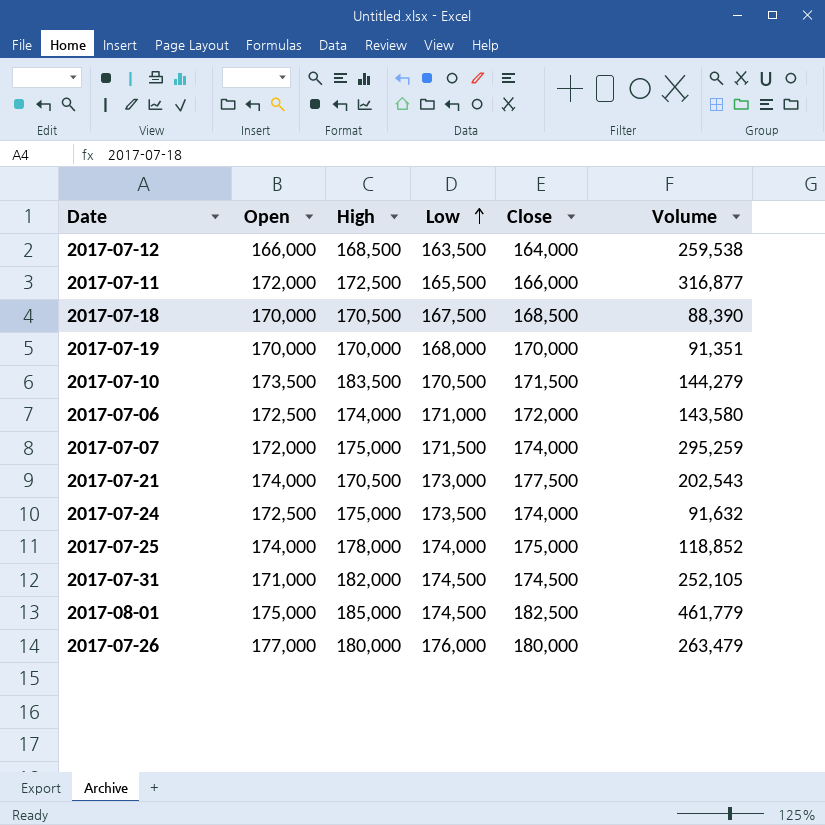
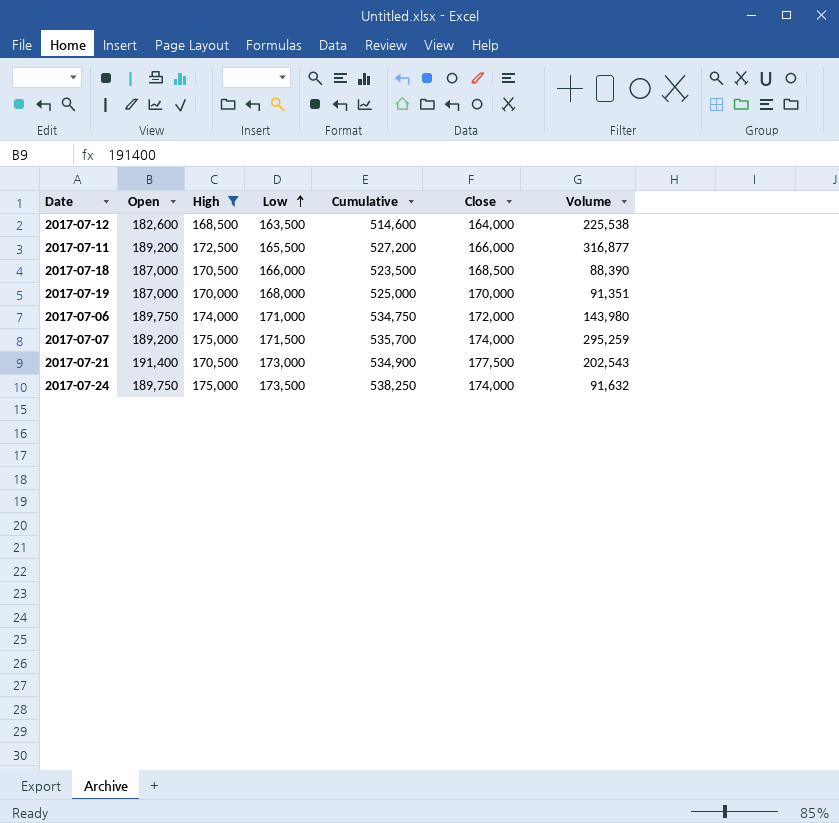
filter: none -> High <= 175,000
column Cumulative | formula: none -> [Open] + [High] + [Low]
2017-07-12 | Open: 166,000 -> 182,600
2017-07-12 | Volume: 259,538 -> 225,538
2017-07-11 | Open: 172,000 -> 189,200
2017-07-18 | Open: 170,000 -> 187,000
2017-07-18 | Low: 167,500 -> 166,000
2017-07-19 | Open: 170,000 -> 187,000
2017-07-06 | Open: 172,500 -> 189,750
2017-07-06 | Volume: 143,580 -> 143,980
2017-07-07 | Open: 172,000 -> 189,200
2017-07-21 | Open: 174,000 -> 191,400
2017-07-24 | Open: 172,500 -> 189,750

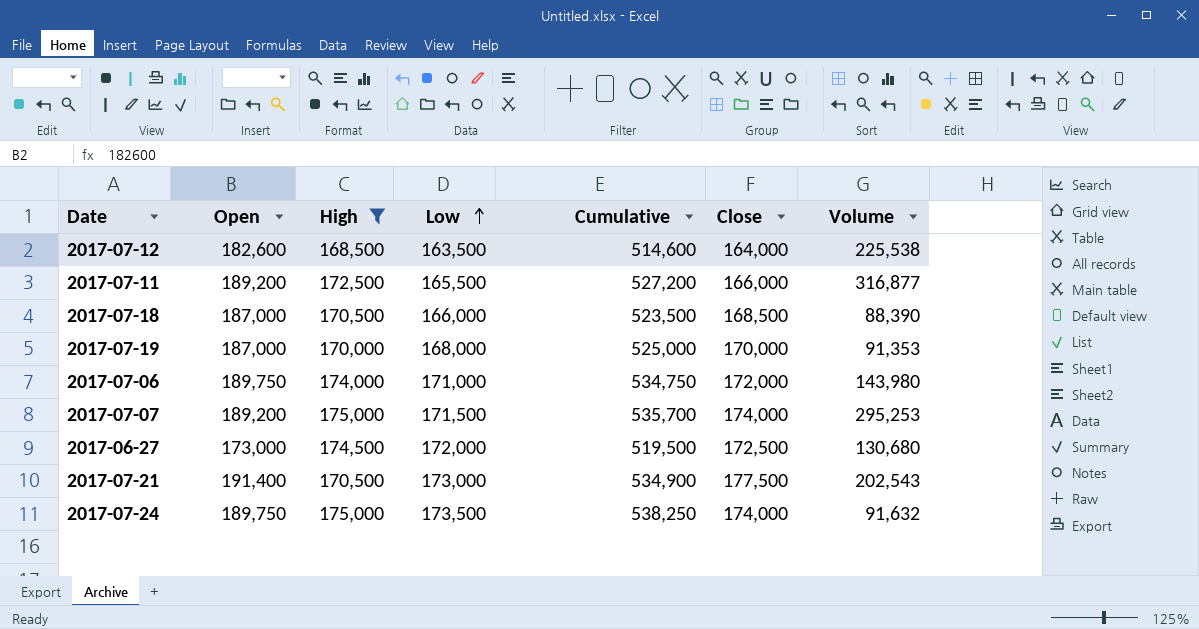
2017-07-19 | Volume: 91,351 -> 91,353
2017-07-07 | Volume: 295,259 -> 295,253
row 2017-06-27: none -> 173,000 | 174,500 | 172,000 | 519,500 | 172,500 | 130,680

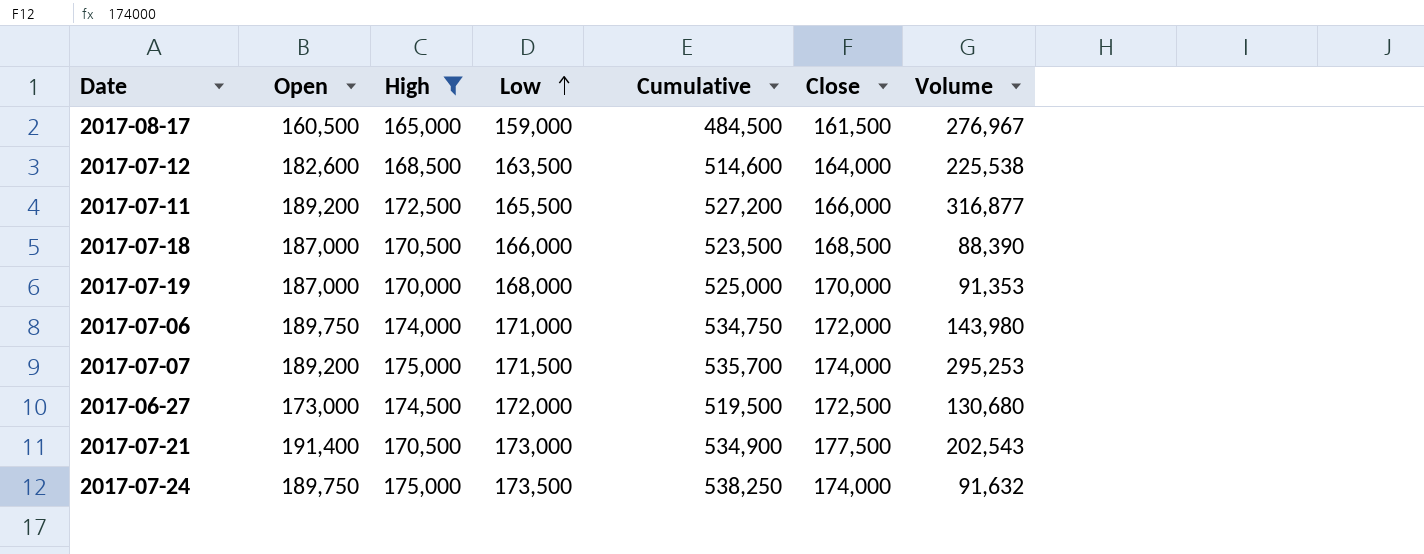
row 2017-08-17: none -> 160,500 | 165,000 | 159,000 | 484,500 | 161,500 | 276,967

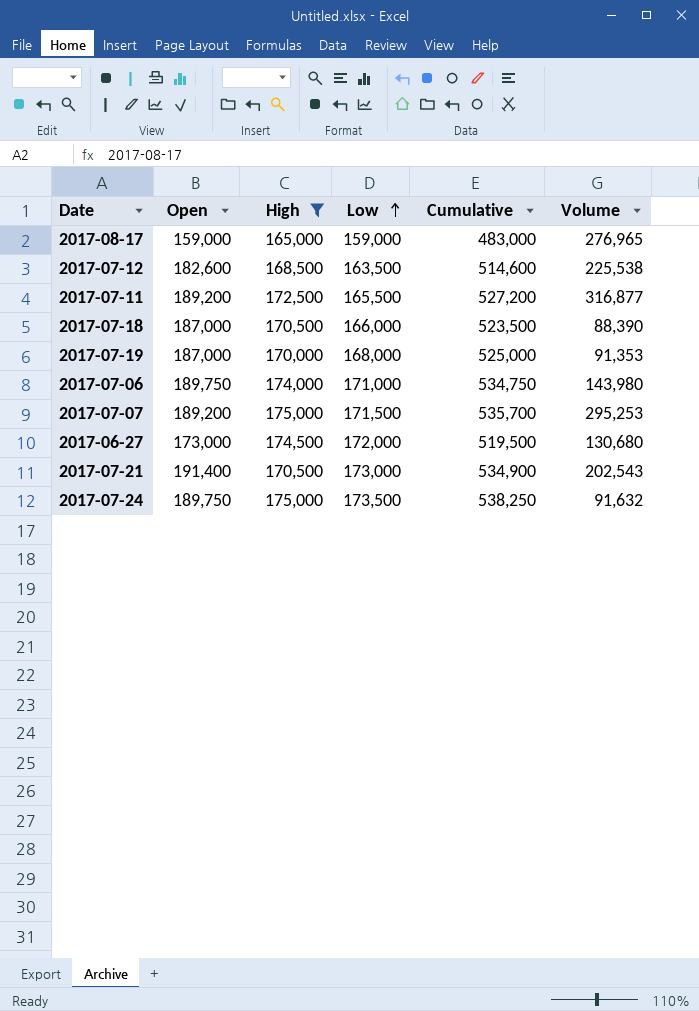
column Close | position: 6 -> none
2017-08-17 | Open: 160,500 -> 159,000
2017-08-17 | Cumulative: 484,500 -> 483,000
2017-08-17 | Volume: 276,967 -> 276,965

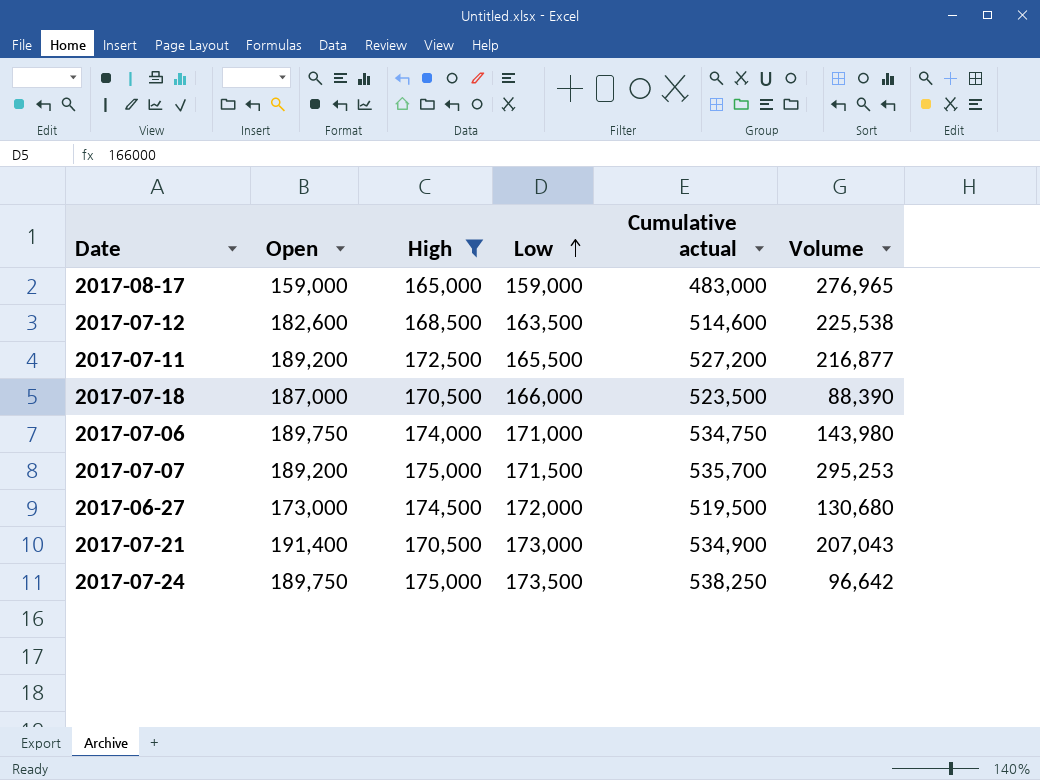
column name: Cumulative -> Cumulative actual
row 2017-07-19: 187,000 | 170,000 | 168,000 | 525,000 | 91,353 -> none
2017-07-11 | Volume: 316,877 -> 216,877
2017-07-21 | Volume: 202,543 -> 207,043
2017-07-24 | Volume: 91,632 -> 96,642

